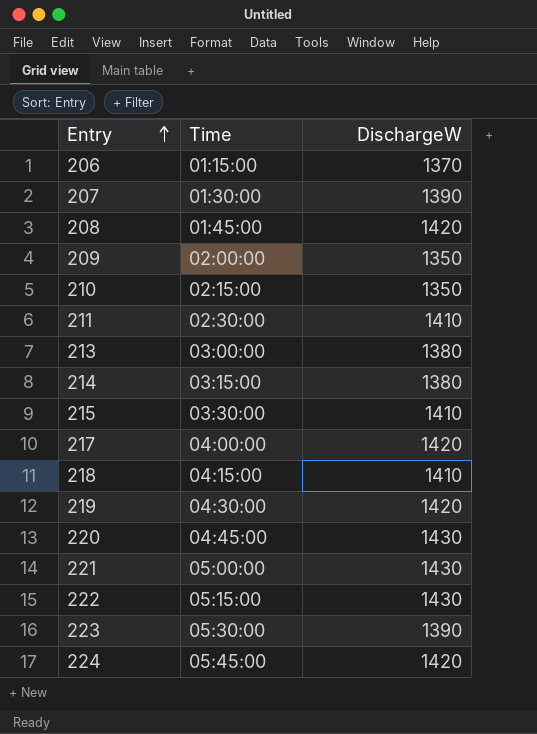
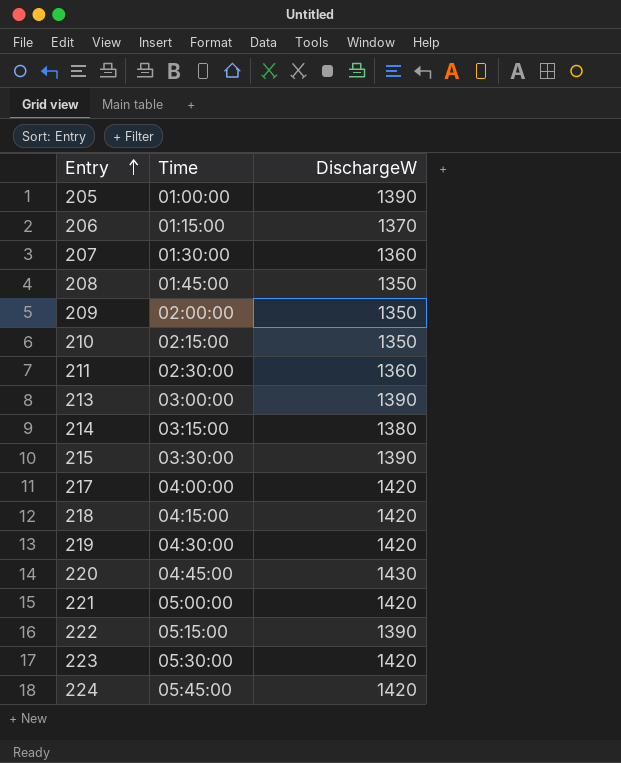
row 205: none -> 01:00:00 | 1390
207 | DischargeW: 1390 -> 1360
208 | DischargeW: 1420 -> 1350
211 | DischargeW: 1410 -> 1360
213 | DischargeW: 1380 -> 1390
215 | DischargeW: 1410 -> 1390
218 | DischargeW: 1410 -> 1420
221 | DischargeW: 1430 -> 1420
222 | DischargeW: 1430 -> 1390
223 | DischargeW: 1390 -> 1420

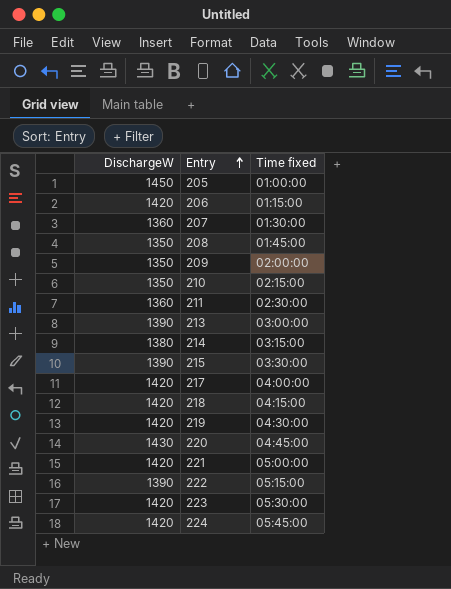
column DischargeW | position: 3 -> 1
column name: Time -> Time fixed
205 | DischargeW: 1390 -> 1450
206 | DischargeW: 1370 -> 1420

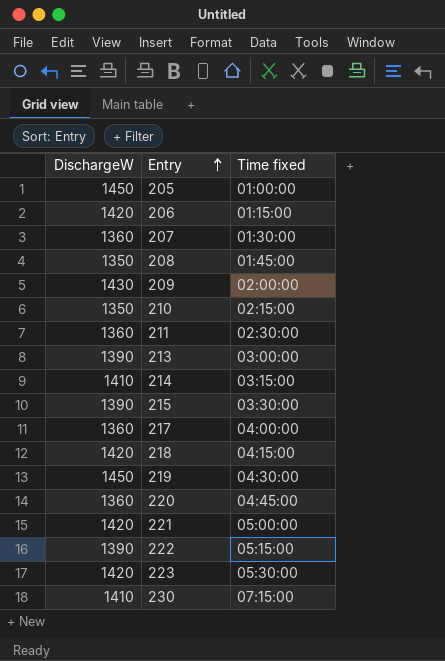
row 224: 1420 | 05:45:00 -> none
209 | DischargeW: 1350 -> 1430
214 | DischargeW: 1380 -> 1410
217 | DischargeW: 1420 -> 1360
219 | DischargeW: 1420 -> 1450
220 | DischargeW: 1430 -> 1360
row 230: none -> 1410 | 07:15:00

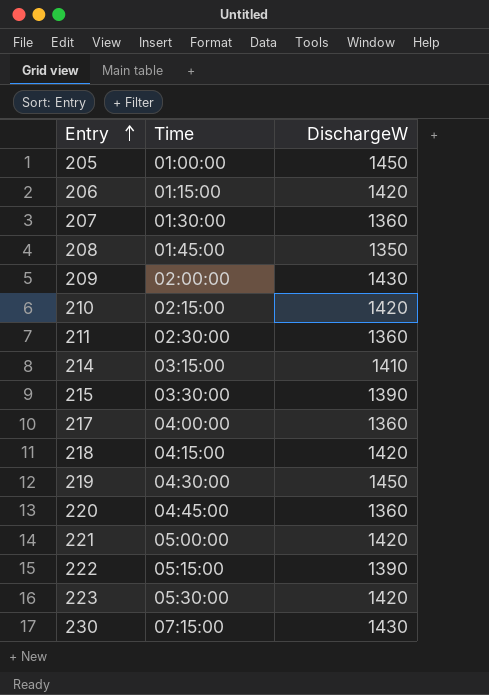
column name: Time fixed -> Time
column DischargeW | position: 1 -> 3
row 213: 1390 | 03:00:00 -> none
210 | DischargeW: 1350 -> 1420
230 | DischargeW: 1410 -> 1430

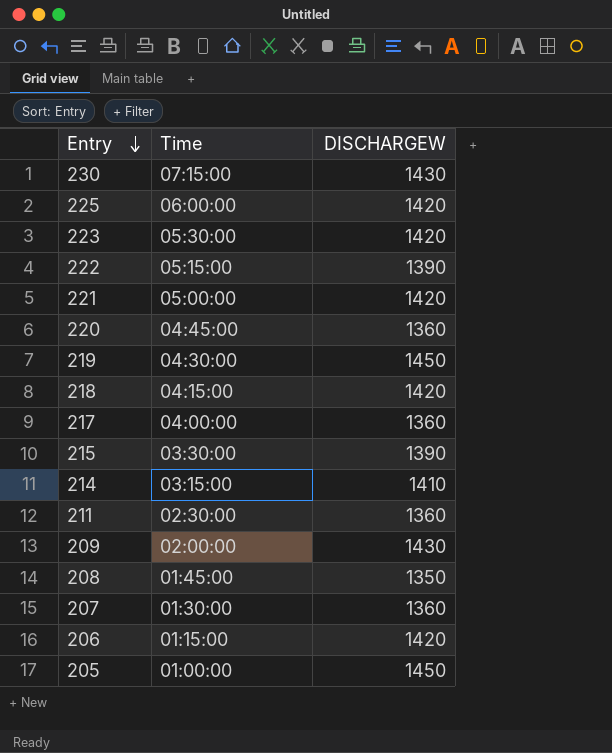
row order: Entry ascending -> Entry descending
column name: DischargeW -> DISCHARGEW
row 210: 02:15:00 | 1420 -> none
row 225: none -> 06:00:00 | 1420

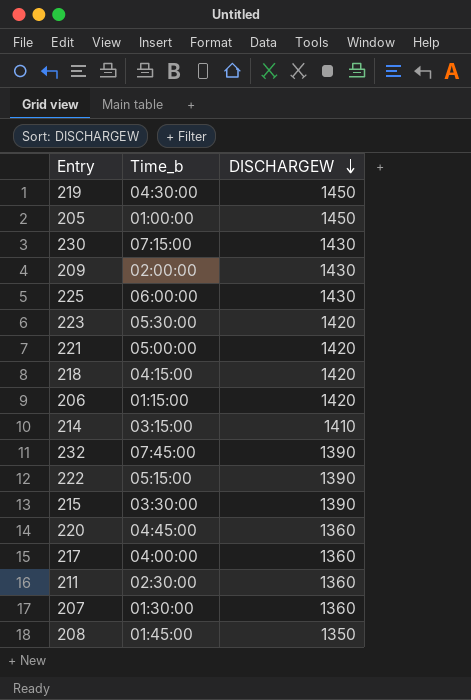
row order: Entry descending -> DISCHARGEW descending
column name: Time -> Time_b
225 | DISCHARGEW: 1420 -> 1430
row 232: none -> 07:45:00 | 1390

